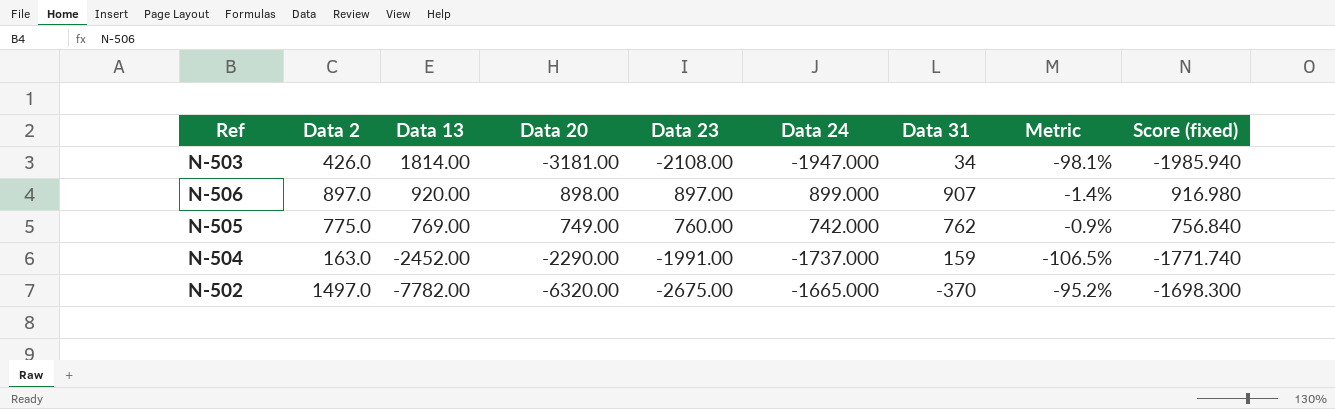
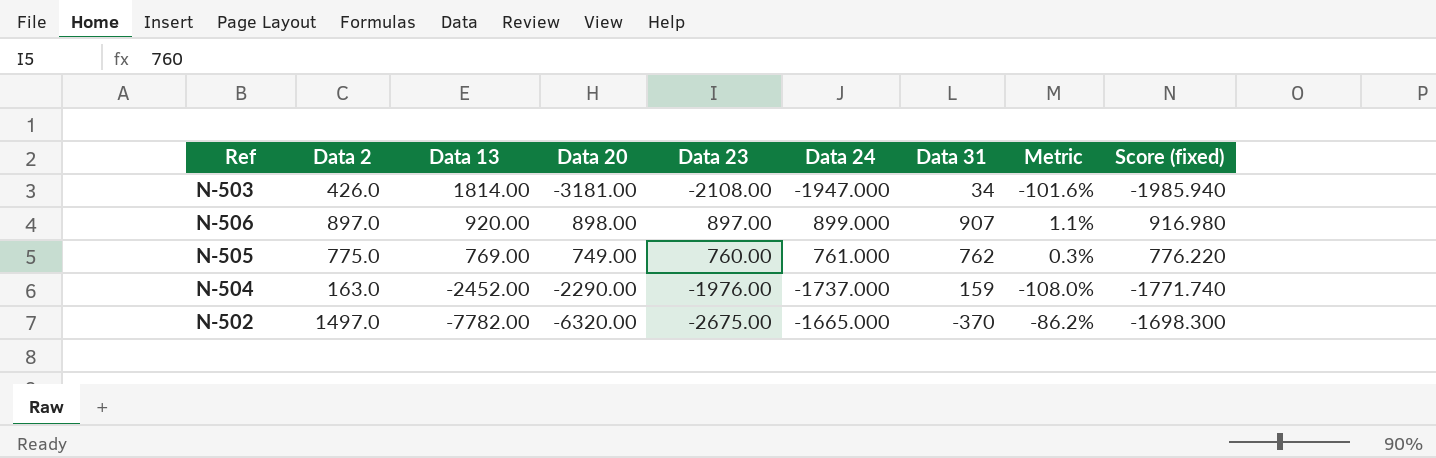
column Metric | formula: ([Data 31] - [Data 13]) / [Data 13] -> ([Data 31] - [Data 23]) / [Data 23]
N-505 | Data 24: 742.000 -> 761.000
N-505 | Score (fixed): 756.840 -> 776.220
N-504 | Data 23: -1991.00 -> -1976.00

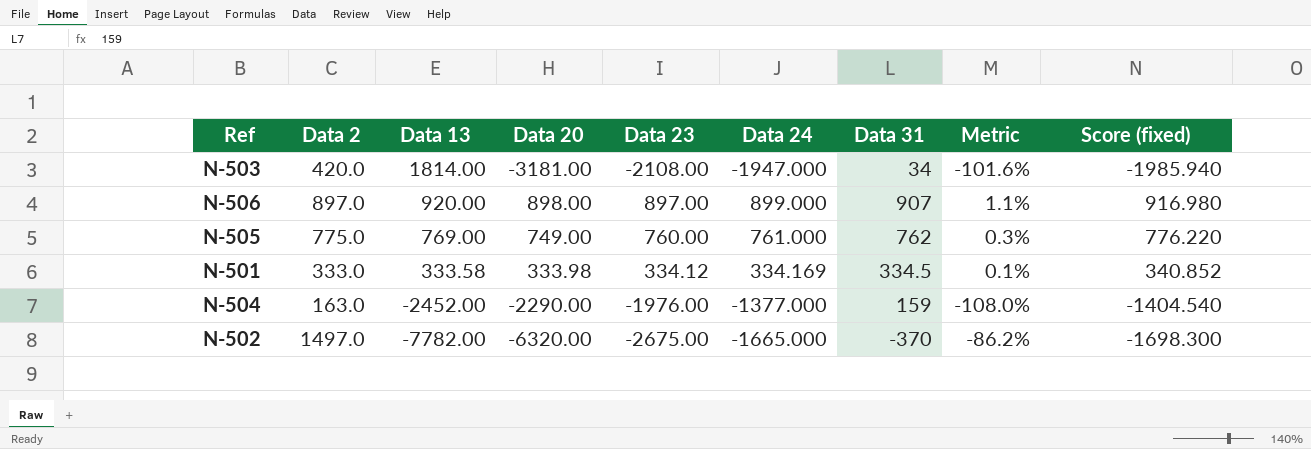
N-503 | Data 2: 426.0 -> 420.0
row N-501: none -> 333.0 | 333.58 | 333.98 | 334.12 | 334.169 | 334.5 | 0.1% | 340.852
N-504 | Data 24: -1737.000 -> -1377.000
N-504 | Score (fixed): -1771.740 -> -1404.540

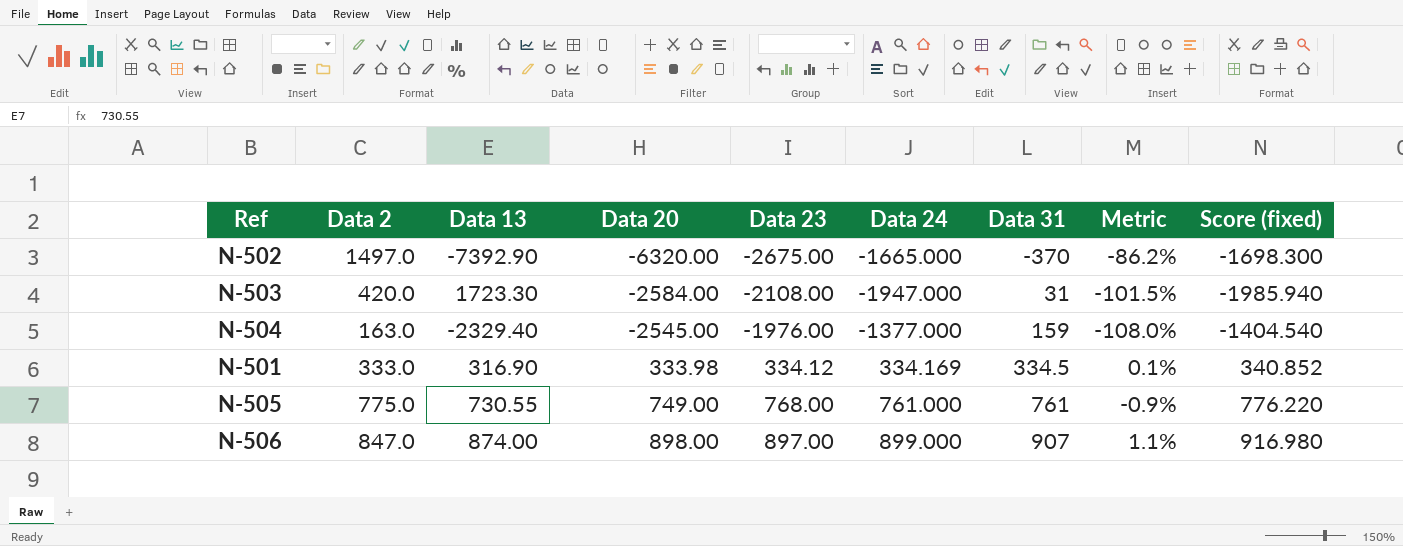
row order: Data 13 descending -> Data 20 ascending
N-502 | Data 13: -7782.00 -> -7392.90
N-503 | Data 13: 1814.00 -> 1723.30
N-503 | Data 20: -3181.00 -> -2584.00
N-503 | Data 31: 34 -> 31
N-503 | Metric: -101.6% -> -101.5%
N-504 | Data 13: -2452.00 -> -2329.40
N-504 | Data 20: -2290.00 -> -2545.00
N-501 | Data 13: 333.58 -> 316.90
N-505 | Data 13: 769.00 -> 730.55
N-505 | Data 23: 760.00 -> 768.00
N-505 | Data 31: 762 -> 761
N-505 | Metric: 0.3% -> -0.9%
N-506 | Data 2: 897.0 -> 847.0
N-506 | Data 13: 920.00 -> 874.00

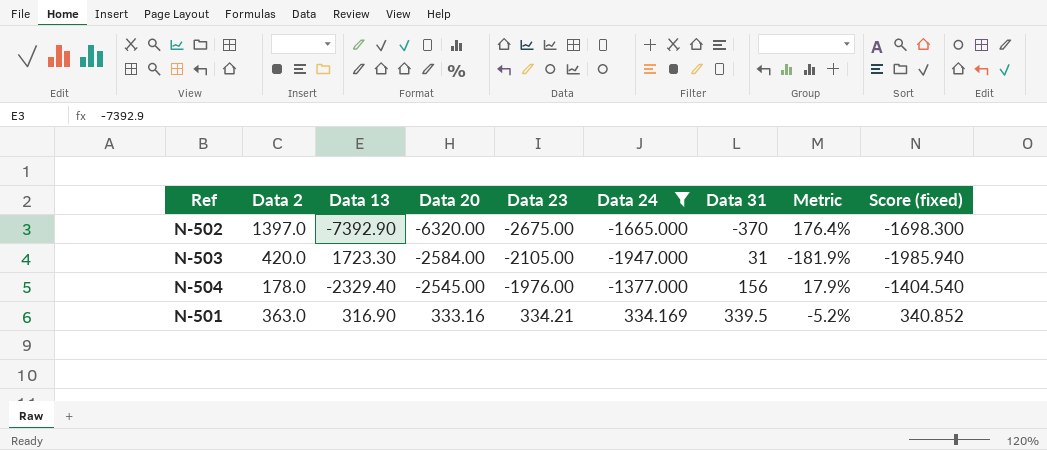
filter: none -> Data 24 <= 334.169
column Metric | formula: ([Data 31] - [Data 23]) / [Data 23] -> ([Data 13] - [Data 23]) / [Data 23]
N-502 | Data 2: 1497.0 -> 1397.0
N-503 | Data 23: -2108.00 -> -2105.00
N-504 | Data 2: 163.0 -> 178.0
N-504 | Data 31: 159 -> 156
N-501 | Data 2: 333.0 -> 363.0
N-501 | Data 20: 333.98 -> 333.16
N-501 | Data 23: 334.12 -> 334.21
N-501 | Data 31: 334.5 -> 339.5

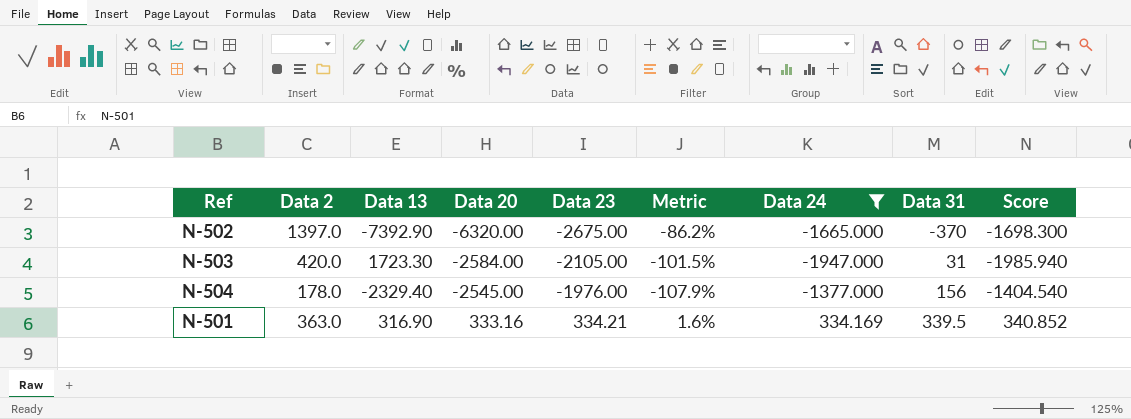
column Metric | formula: ([Data 13] - [Data 23]) / [Data 23] -> ([Data 31] - [Data 23]) / [Data 23]
column Metric | position: 8 -> 6
column name: Score (fixed) -> Score

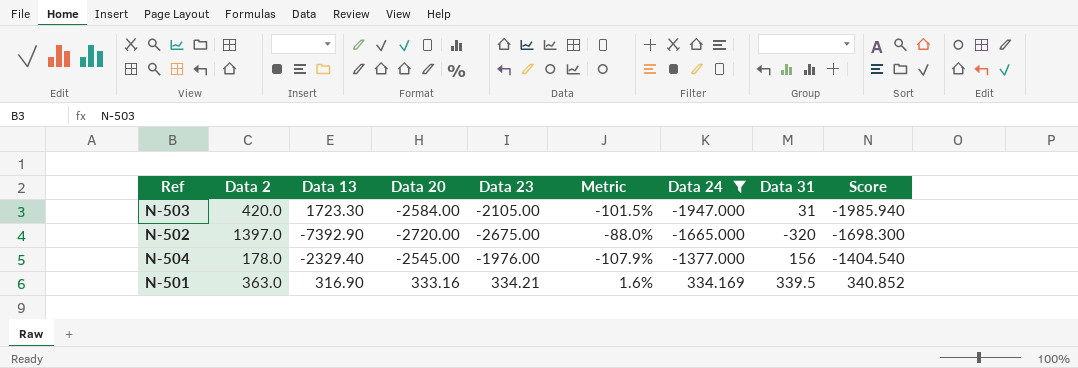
row order: Data 20 ascending -> Data 24 ascending
N-502 | Data 20: -6320.00 -> -2720.00
N-502 | Metric: -86.2% -> -88.0%
N-502 | Data 31: -370 -> -320

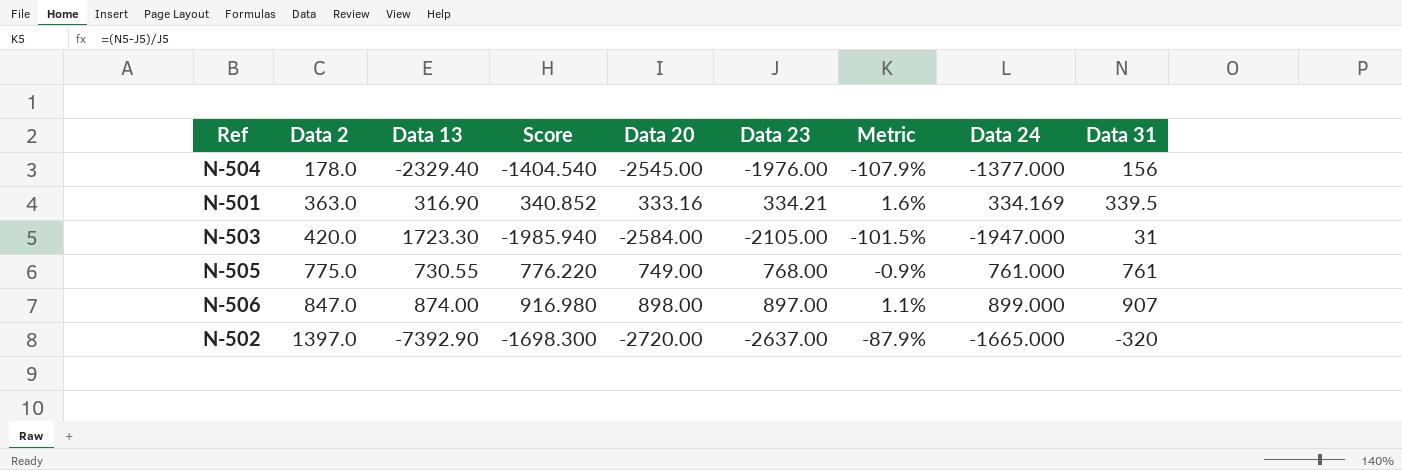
filter: Data 24 <= 334.169 -> none
row order: Data 24 ascending -> Data 2 ascending
column Score | position: 9 -> 4
N-502 | Data 23: -2675.00 -> -2637.00
N-502 | Metric: -88.0% -> -87.9%

